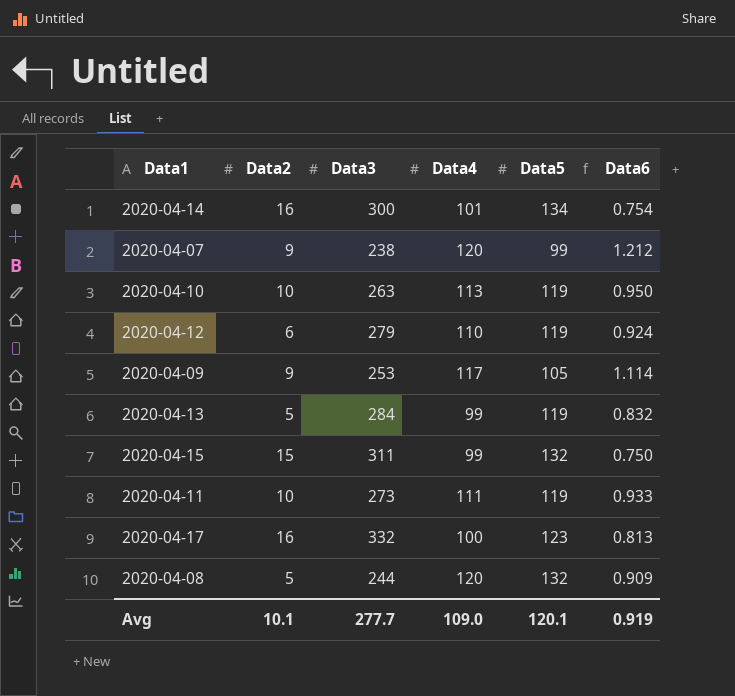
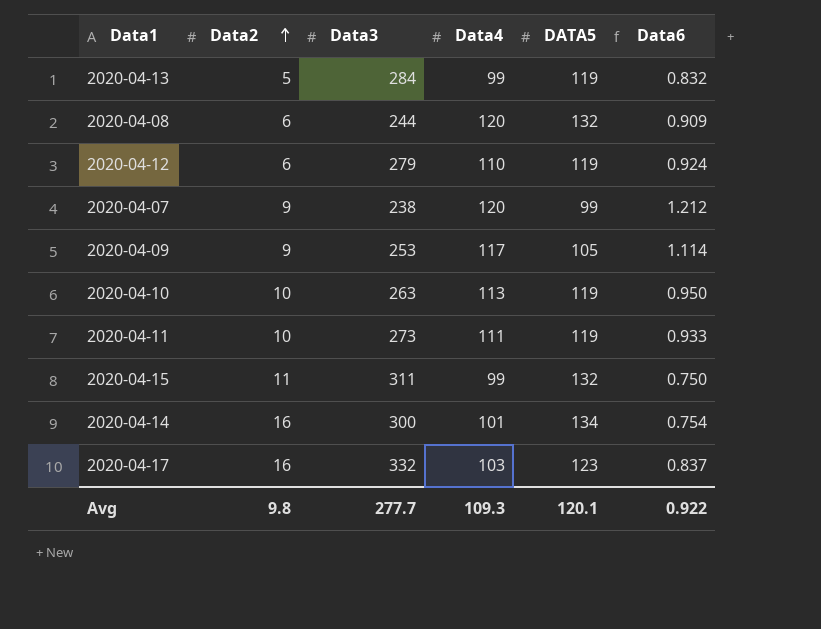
row order: none -> Data2 ascending
column name: Data5 -> DATA5
2020-04-08 | Data2: 5 -> 6
2020-04-15 | Data2: 15 -> 11
2020-04-17 | Data4: 100 -> 103
2020-04-17 | Data6: 0.813 -> 0.837
Avg | Data2: 10.1 -> 9.8
Avg | Data4: 109.0 -> 109.3
Avg | Data6: 0.919 -> 0.922

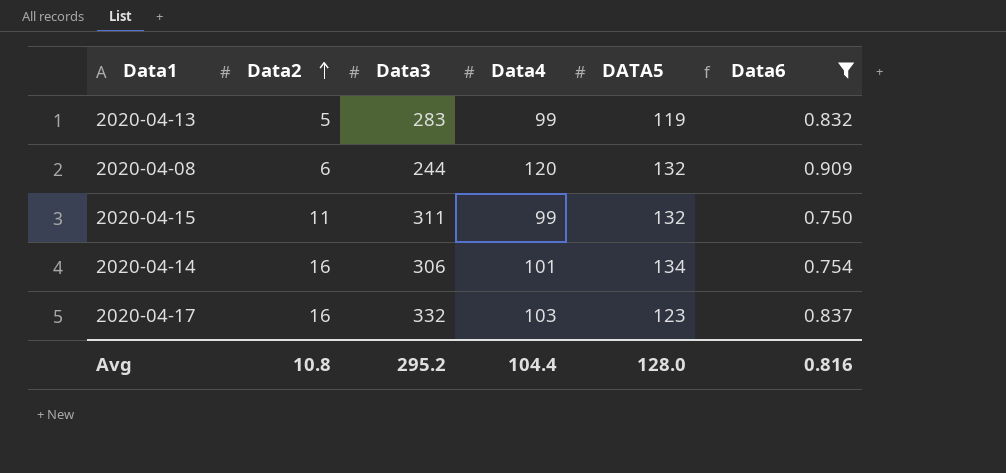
filter: none -> Data6 <= 0.909
2020-04-13 | Data3: 284 -> 283
2020-04-14 | Data3: 300 -> 306
Avg | Data2: 9.8 -> 10.8
Avg | Data3: 277.7 -> 295.2
Avg | Data4: 109.3 -> 104.4
Avg | DATA5: 120.1 -> 128.0
Avg | Data6: 0.922 -> 0.816

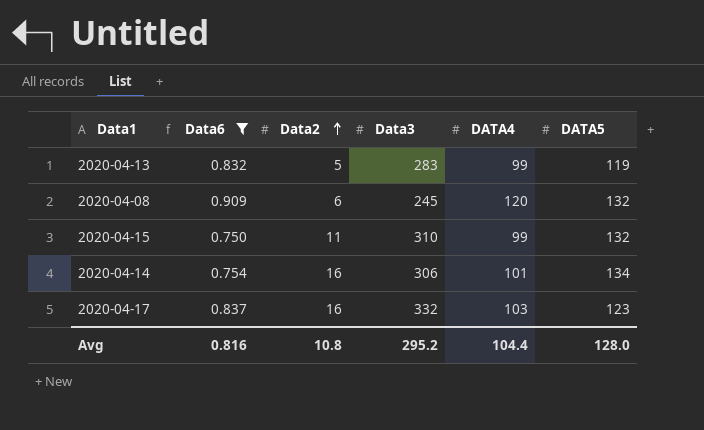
column Data6 | position: 6 -> 2
column name: Data4 -> DATA4
2020-04-08 | Data3: 244 -> 245
2020-04-15 | Data3: 311 -> 310

